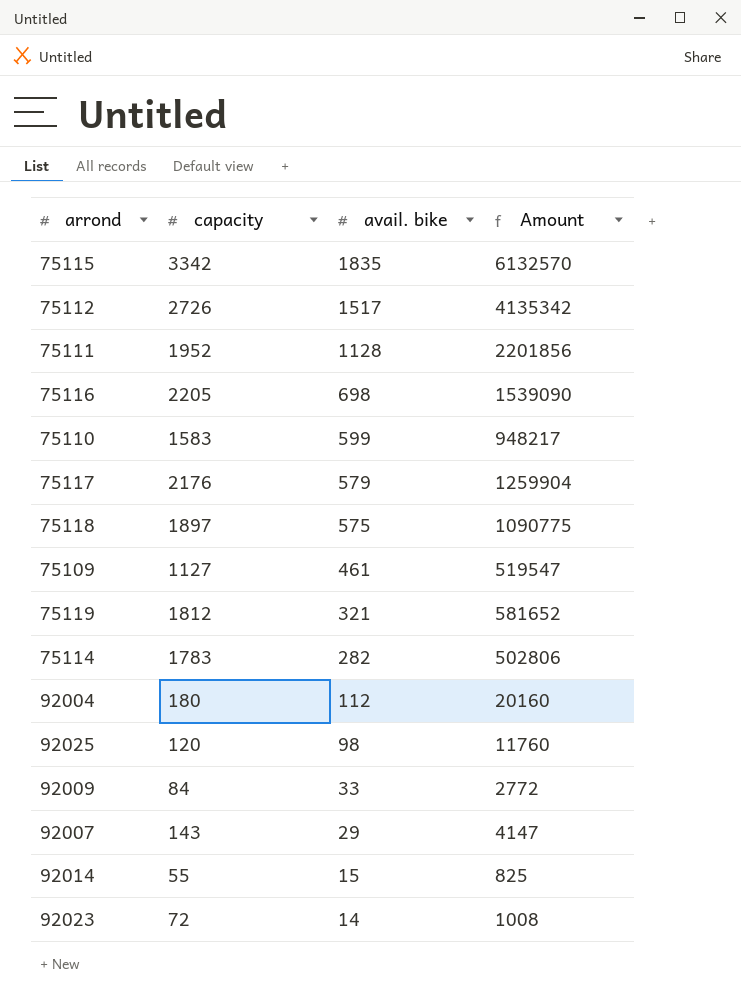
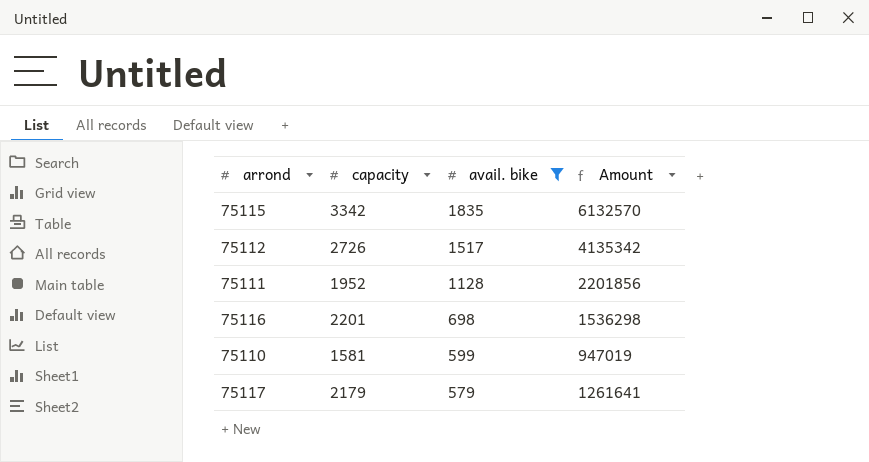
filter: none -> avail. bike >= 579
75116 | capacity: 2205 -> 2201
75116 | Amount: 1539090 -> 1536298
75110 | capacity: 1583 -> 1581
75110 | Amount: 948217 -> 947019
75117 | capacity: 2176 -> 2179
75117 | Amount: 1259904 -> 1261641

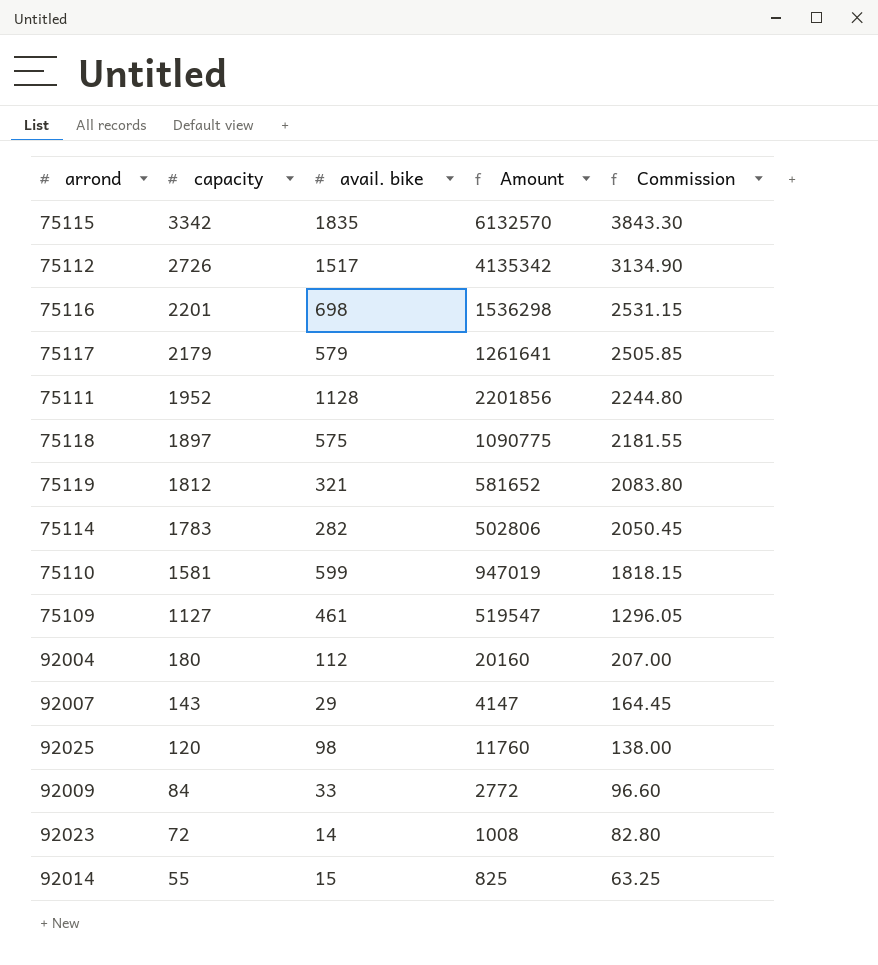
filter: avail. bike >= 579 -> none
row order: avail. bike descending -> capacity descending
column Commission | formula: none -> [capacity] * 1.15

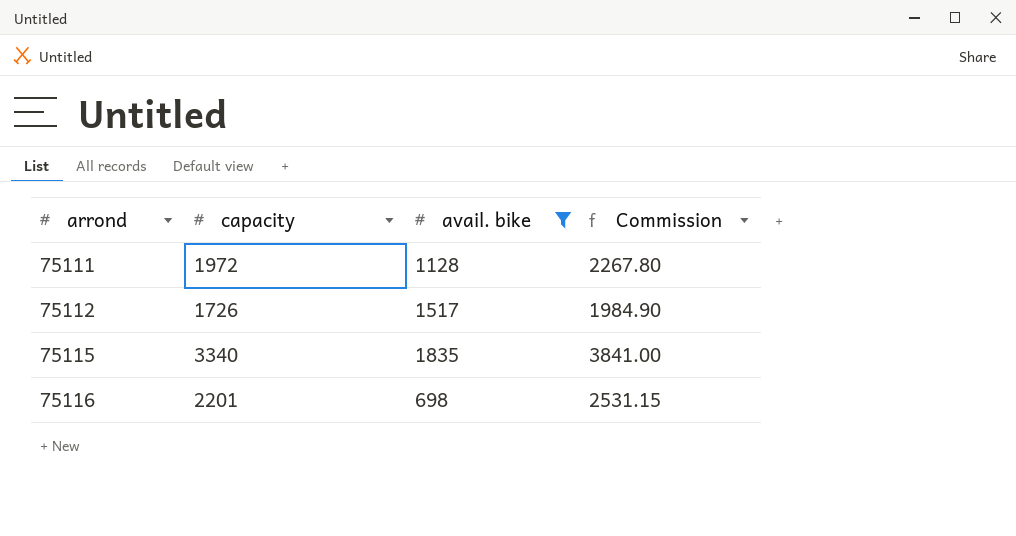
filter: none -> avail. bike >= 698
row order: capacity descending -> arrond ascending
column Amount | formula: [capacity] * [avail. bike] -> none
75111 | capacity: 1952 -> 1972
75111 | Commission: 2244.80 -> 2267.80
75112 | capacity: 2726 -> 1726
75112 | Commission: 3134.90 -> 1984.90
75115 | capacity: 3342 -> 3340
75115 | Commission: 3843.30 -> 3841.00

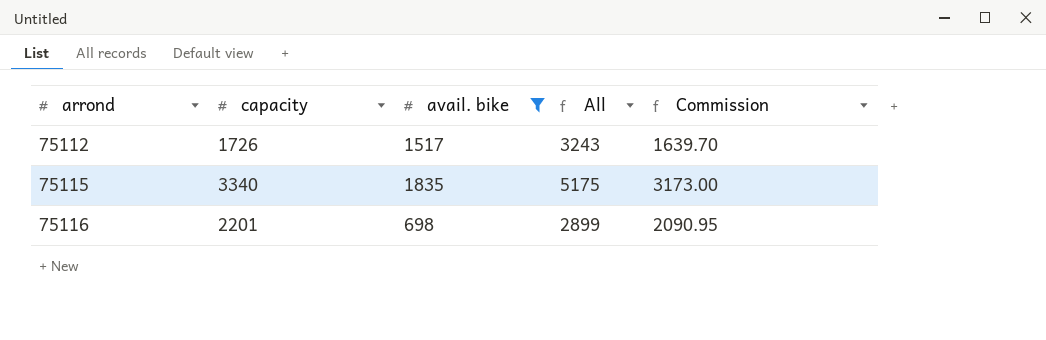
column All | formula: none -> [capacity] + [avail. bike]
column Commission | formula: [capacity] * 1.15 -> [capacity] * 0.95
row 75111: 1972 | 1128 | 2267.80 -> none

